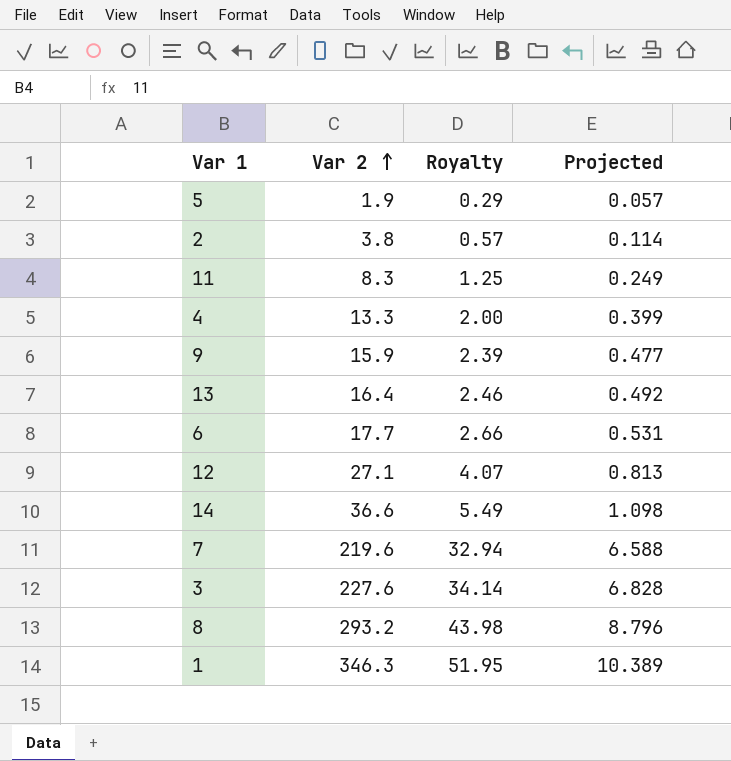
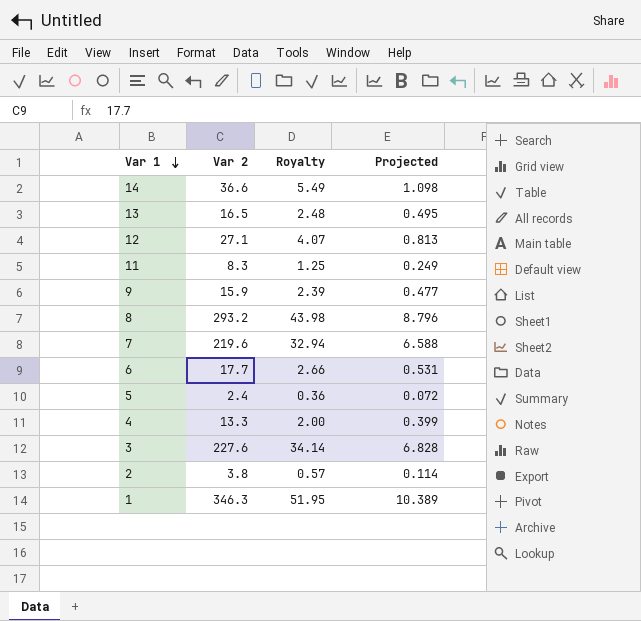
row order: Var 2 ascending -> Var 1 descending
13 | Var 2: 16.4 -> 16.5
13 | Royalty: 2.46 -> 2.48
13 | Projected: 0.492 -> 0.495
5 | Var 2: 1.9 -> 2.4
5 | Royalty: 0.29 -> 0.36
5 | Projected: 0.057 -> 0.072

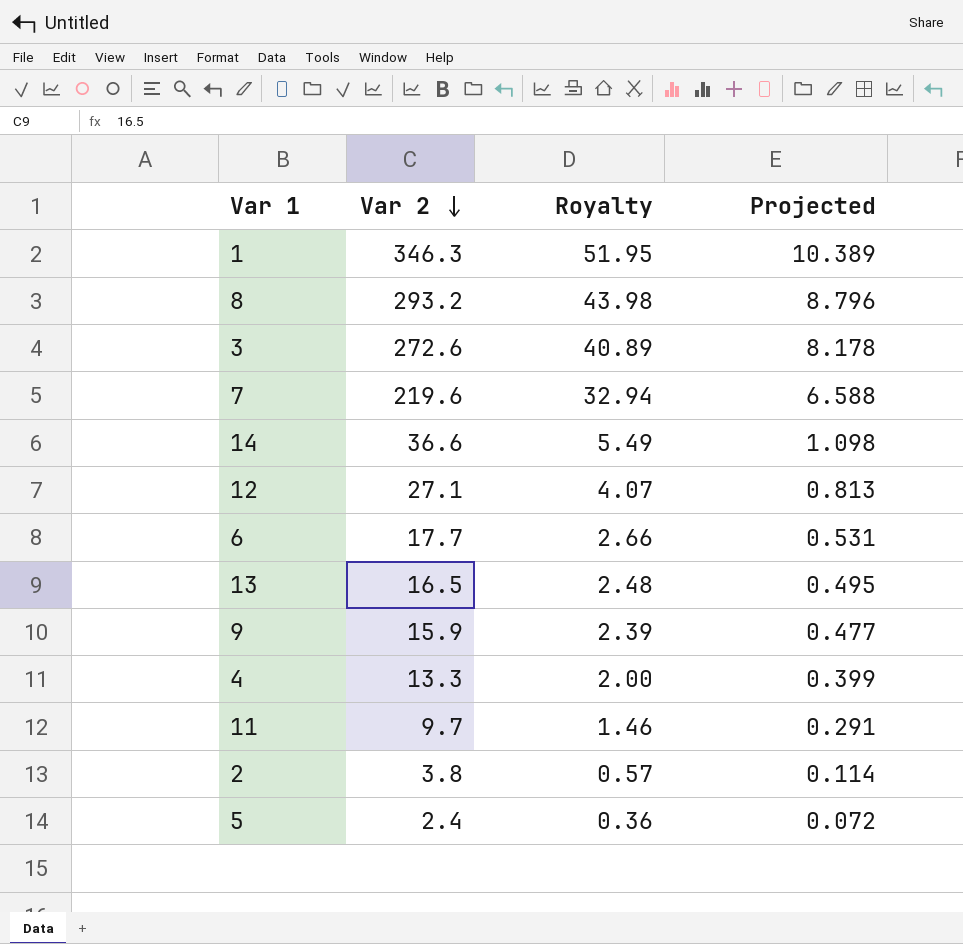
row order: Var 1 descending -> Var 2 descending
3 | Var 2: 227.6 -> 272.6
3 | Royalty: 34.14 -> 40.89
3 | Projected: 6.828 -> 8.178
11 | Var 2: 8.3 -> 9.7
11 | Royalty: 1.25 -> 1.46
11 | Projected: 0.249 -> 0.291

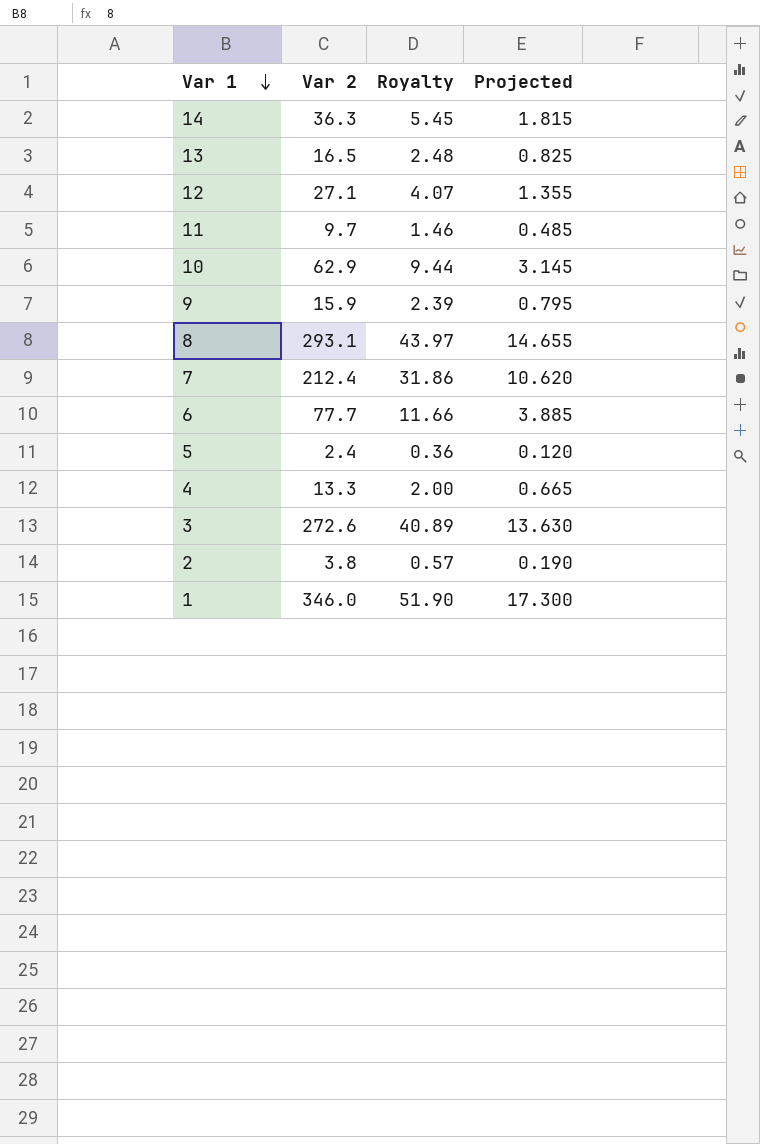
row order: Var 2 descending -> Var 1 descending
column Projected | formula: [Var 2] * 0.03 -> [Var 2] * 0.05
14 | Var 2: 36.6 -> 36.3
14 | Royalty: 5.49 -> 5.45
row 10: none -> 62.9 | 9.44 | 3.145
8 | Var 2: 293.2 -> 293.1
8 | Royalty: 43.98 -> 43.97
7 | Var 2: 219.6 -> 212.4
7 | Royalty: 32.94 -> 31.86
6 | Var 2: 17.7 -> 77.7
6 | Royalty: 2.66 -> 11.66
1 | Var 2: 346.3 -> 346.0
1 | Royalty: 51.95 -> 51.90

